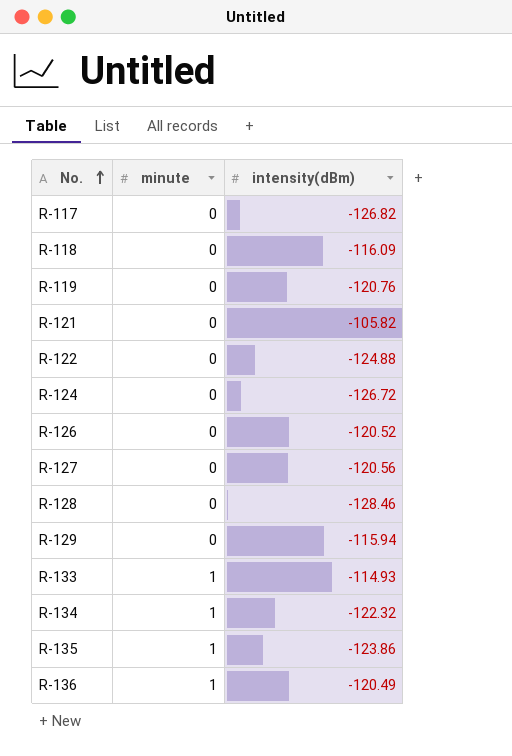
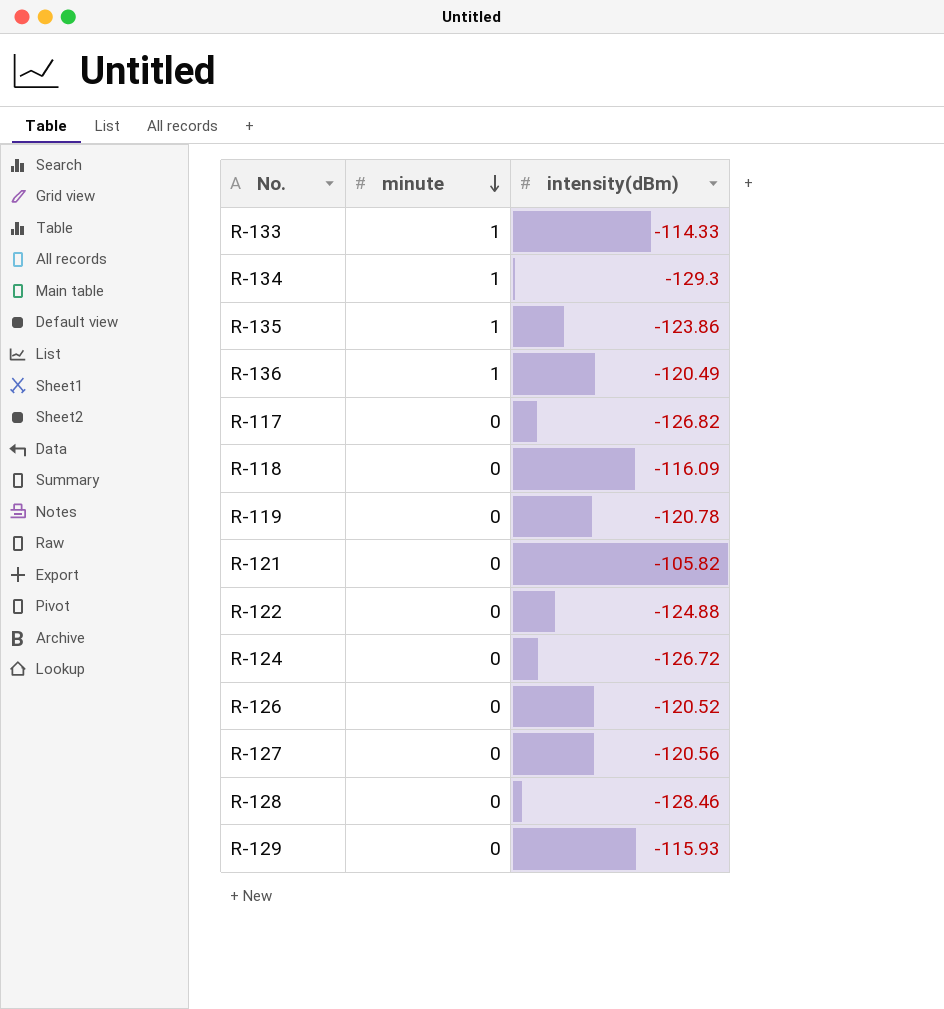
row order: No. ascending -> minute descending
R-133 | intensity(dBm): -114.93 -> -114.33
R-134 | intensity(dBm): -122.32 -> -129.3
R-119 | intensity(dBm): -120.76 -> -120.78
R-129 | intensity(dBm): -115.94 -> -115.93

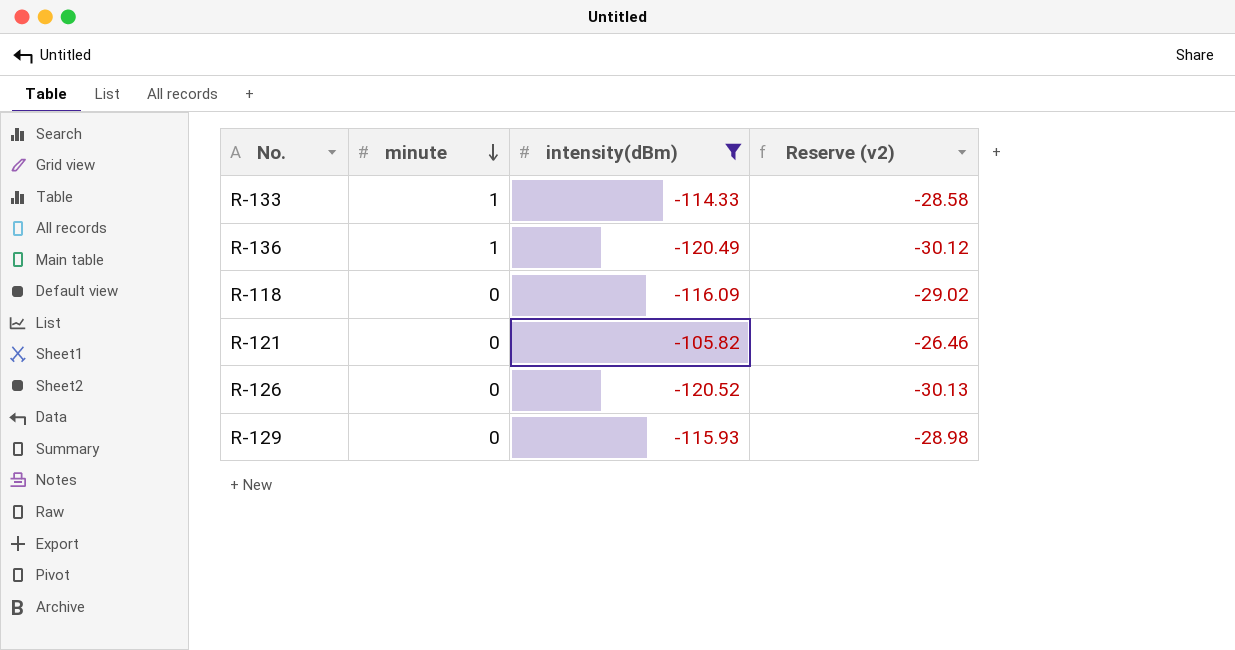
filter: none -> intensity(dBm) >= -120.52
column Reserve (v2) | formula: none -> [intensity(dBm)] * 0.25

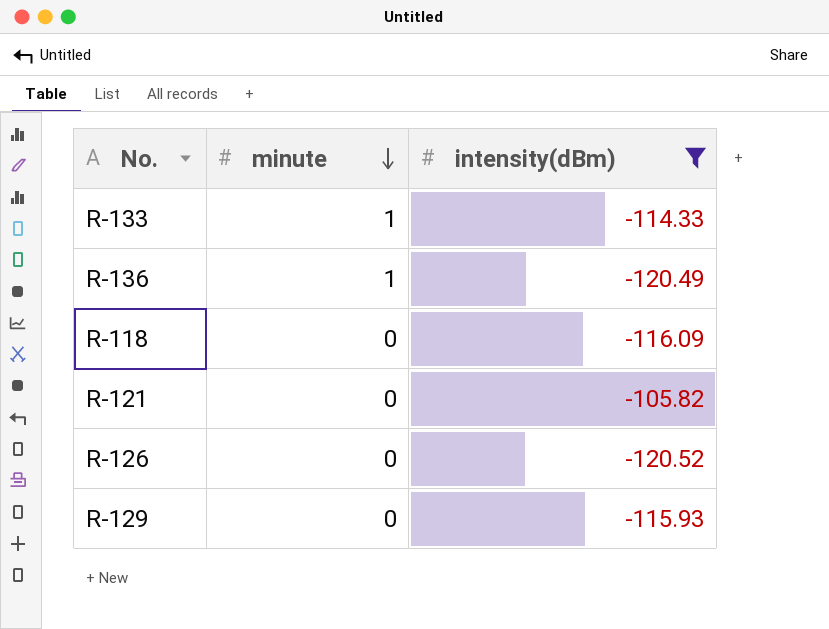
column Reserve (v2) | formula: [intensity(dBm)] * 0.25 -> none

